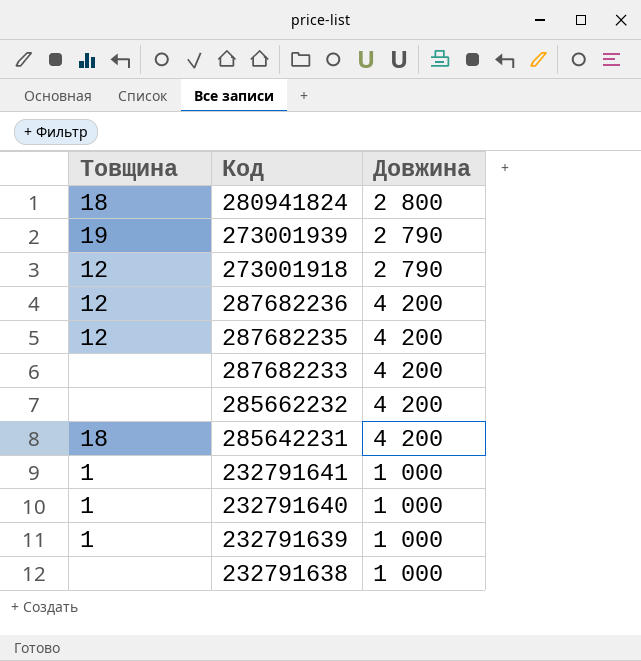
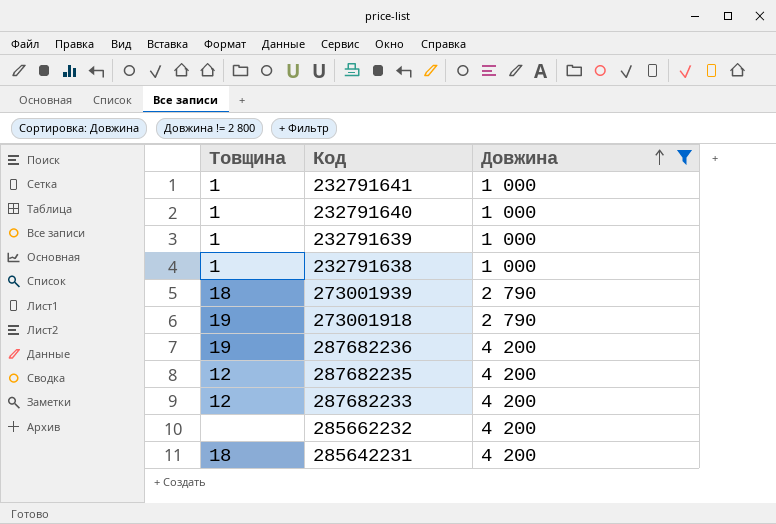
filter: none -> Довжина != 2 800
row order: none -> Довжина ascending
232791638 | Товщина: none -> 1
273001939 | Товщина: 19 -> 18
273001918 | Товщина: 12 -> 19
287682236 | Товщина: 12 -> 19
287682233 | Товщина: none -> 12

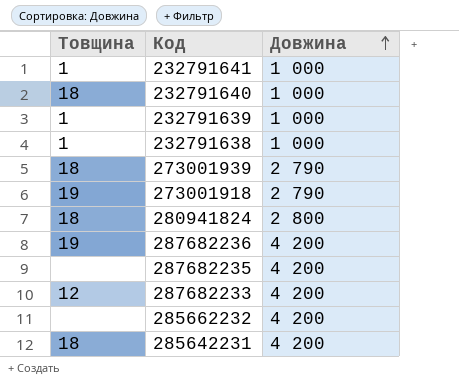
filter: Довжина != 2 800 -> none
232791640 | Товщина: 1 -> 18
287682235 | Товщина: 12 -> none

